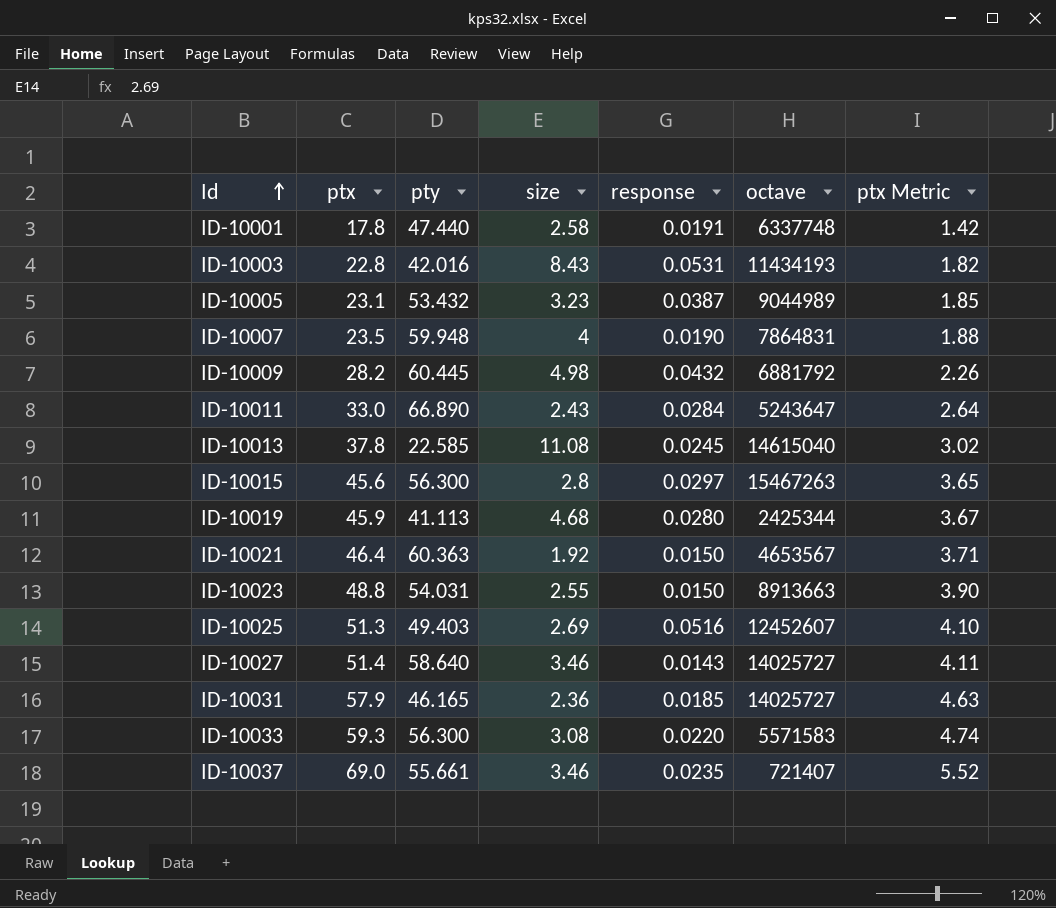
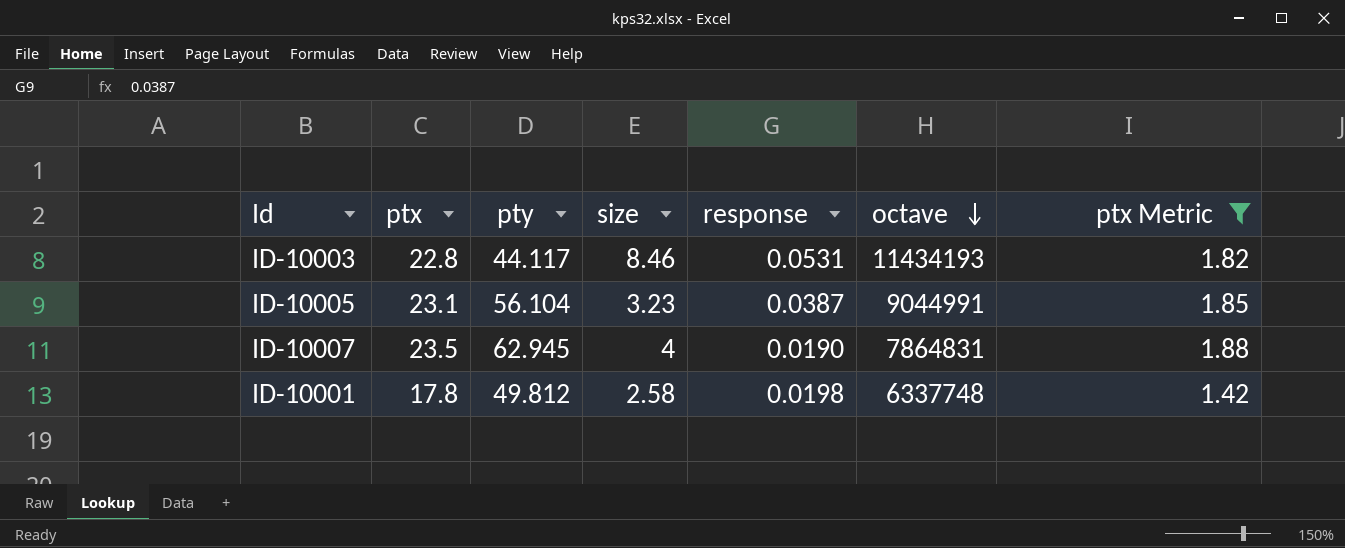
filter: none -> ptx Metric <= 1.88
row order: Id ascending -> octave descending
ID-10003 | pty: 42.016 -> 44.117
ID-10003 | size: 8.43 -> 8.46
ID-10005 | pty: 53.432 -> 56.104
ID-10005 | octave: 9044989 -> 9044991
ID-10007 | pty: 59.948 -> 62.945
ID-10001 | pty: 47.440 -> 49.812
ID-10001 | response: 0.0191 -> 0.0198

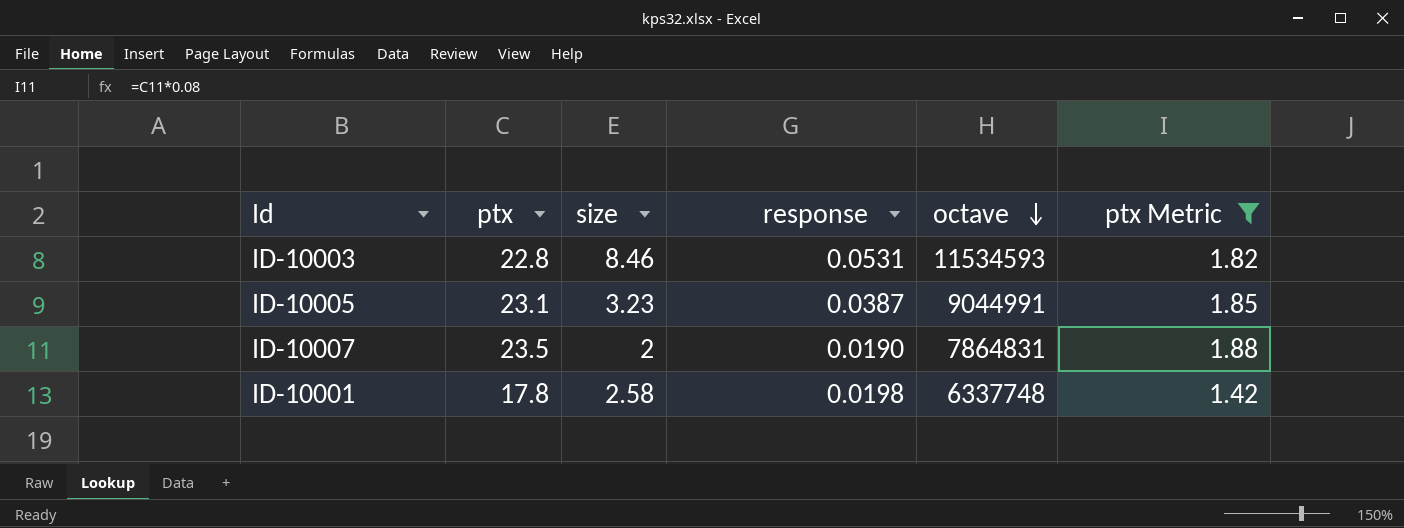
column pty | position: 3 -> none
ID-10003 | octave: 11434193 -> 11534593
ID-10007 | size: 4 -> 2

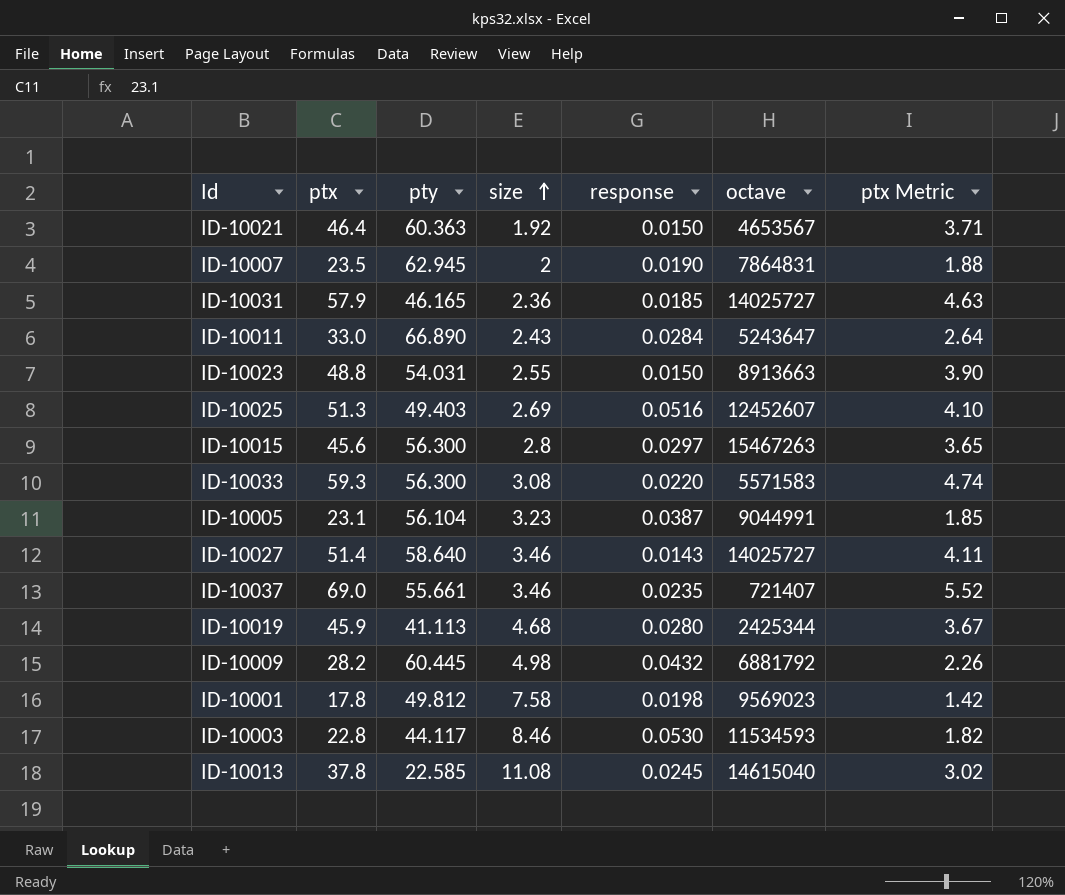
filter: ptx Metric <= 1.88 -> none
row order: octave descending -> size ascending
column pty | position: none -> 3
ID-10001 | size: 2.58 -> 7.58
ID-10001 | octave: 6337748 -> 9569023
ID-10003 | response: 0.0531 -> 0.0530

